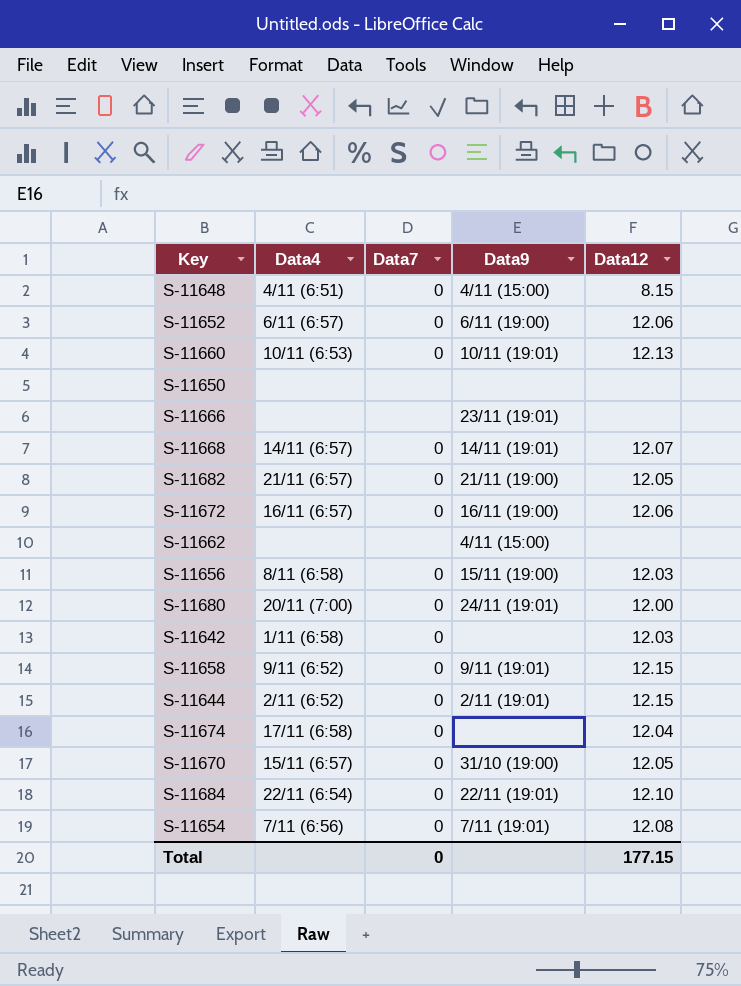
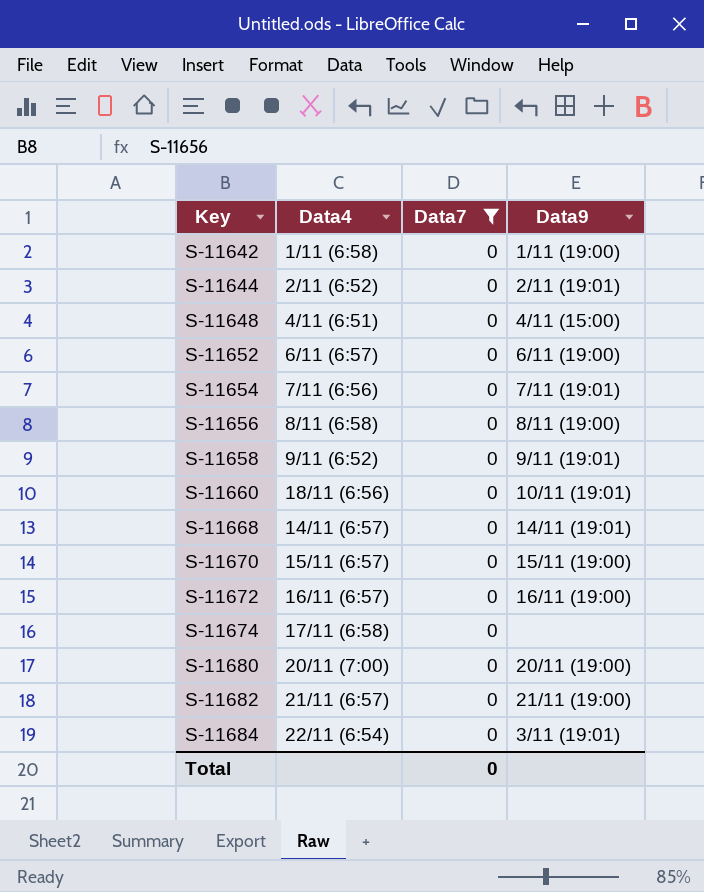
filter: none -> Data7 = 0
row order: none -> Key ascending
column Data12 | position: 5 -> none
S-11642 | Data9: none -> 1/11 (19:00)
S-11656 | Data9: 15/11 (19:00) -> 8/11 (19:00)
S-11660 | Data4: 10/11 (6:53) -> 18/11 (6:56)
S-11670 | Data9: 31/10 (19:00) -> 15/11 (19:00)
S-11680 | Data9: 24/11 (19:01) -> 20/11 (19:00)
S-11684 | Data9: 22/11 (19:01) -> 3/11 (19:01)

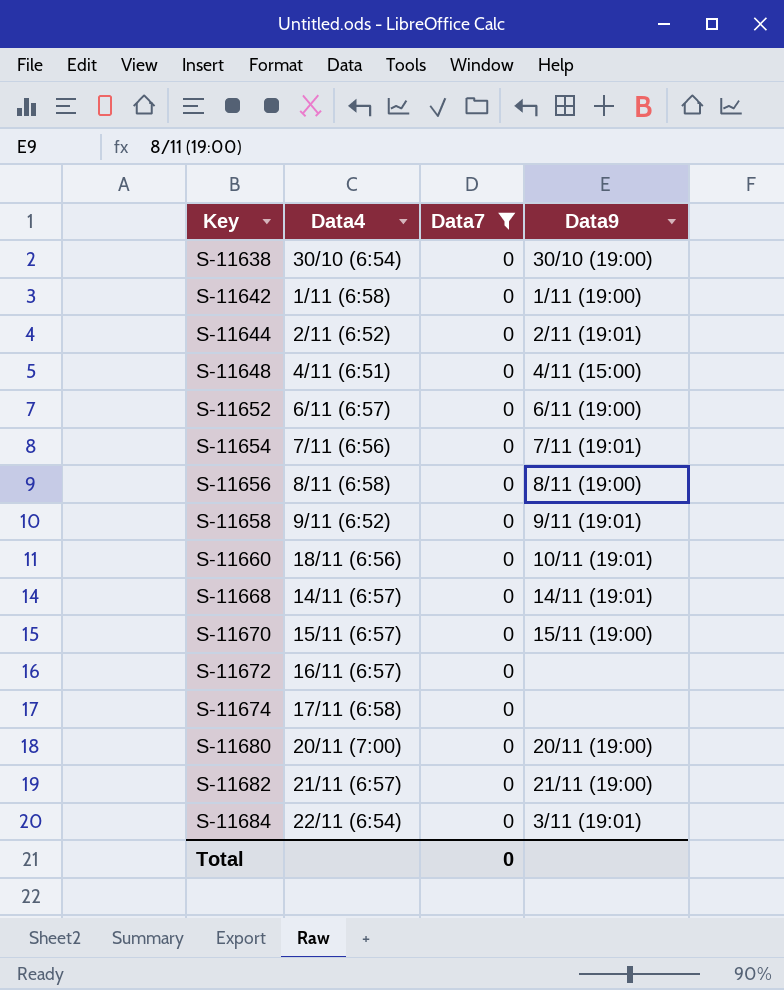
row S-11638: none -> 30/10 (6:54) | 0 | 30/10 (19:00)
S-11672 | Data9: 16/11 (19:00) -> none

